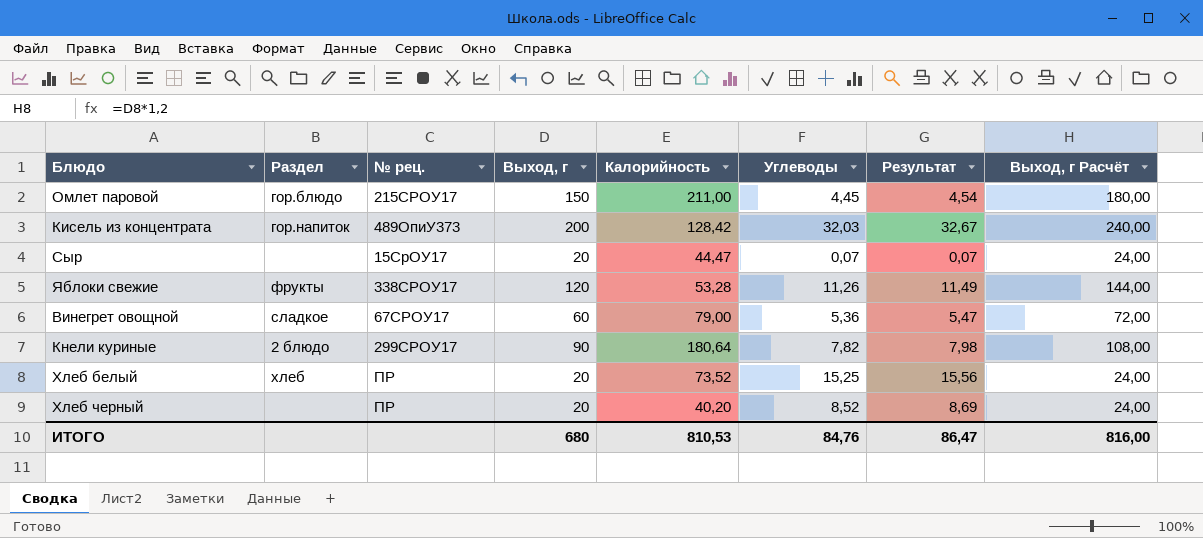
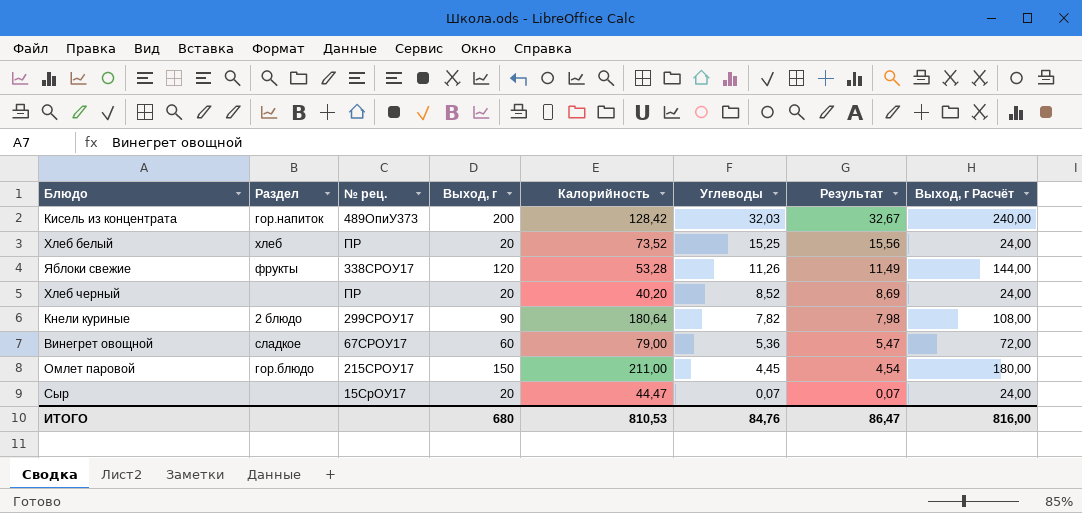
row order: none -> Углеводы descending

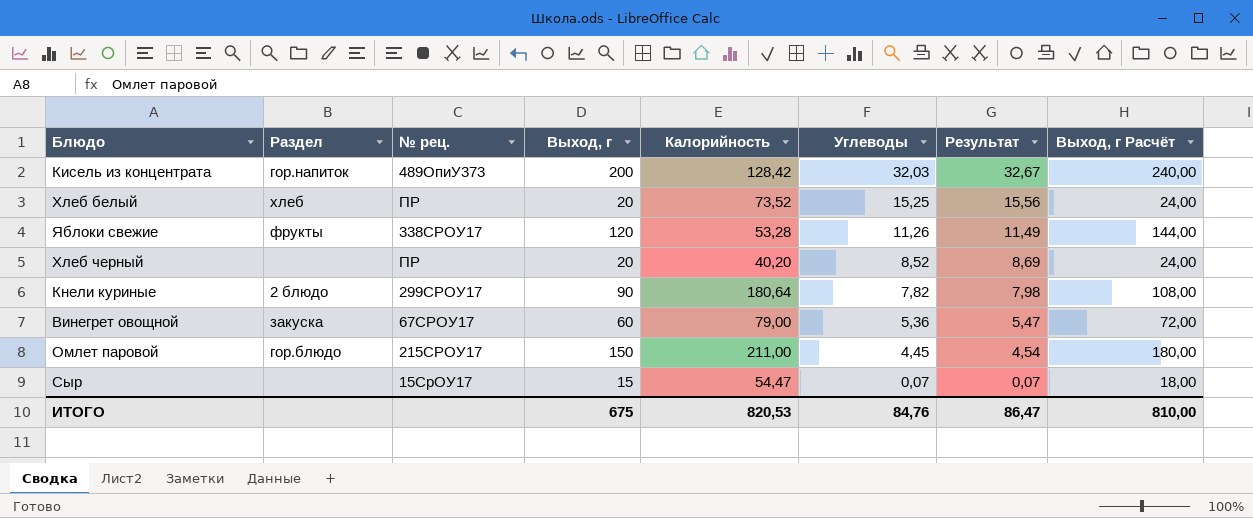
Винегрет овощной | Раздел: сладкое -> закуска
Сыр | Выход, г: 20 -> 15
Сыр | Калорийность: 44,47 -> 54,47
Сыр | Выход, г Расчёт: 24,00 -> 18,00
ИТОГО | Выход, г: 680 -> 675
ИТОГО | Калорийность: 810,53 -> 820,53
ИТОГО | Выход, г Расчёт: 816,00 -> 810,00

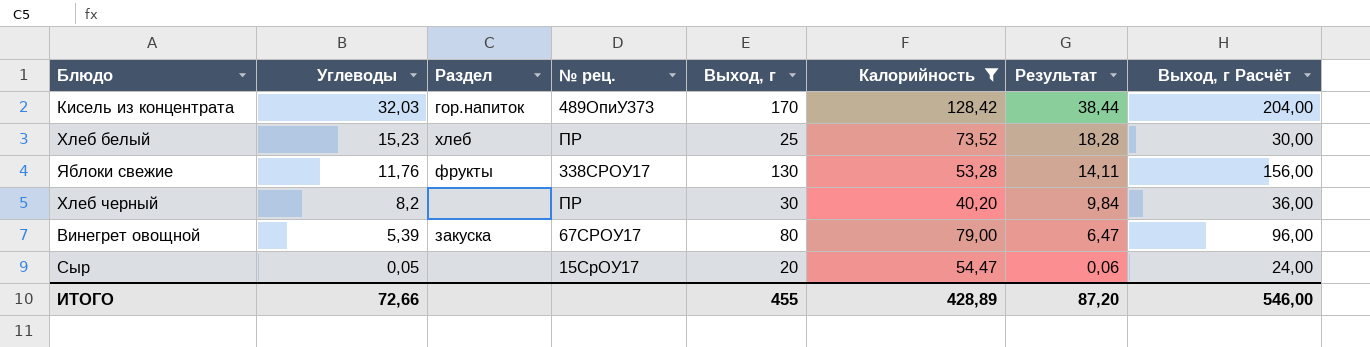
filter: none -> Калорийность <= 128,42
column Углеводы | position: 6 -> 2
column Результат | formula: [Углеводы] * 1,02 -> [Углеводы] * 1,2
Кисель из концентрата | Выход, г: 200 -> 170
Кисель из концентрата | Выход, г Расчёт: 240,00 -> 204,00
Хлеб белый | Углеводы: 15,25 -> 15,23
Хлеб белый | Выход, г: 20 -> 25
Хлеб белый | Выход, г Расчёт: 24,00 -> 30,00
Яблоки свежие | Углеводы: 11,26 -> 11,76
Яблоки свежие | Выход, г: 120 -> 130
Яблоки свежие | Выход, г Расчёт: 144,00 -> 156,00
Хлеб черный | Углеводы: 8,52 -> 8,2
Хлеб черный | Выход, г: 20 -> 30
Хлеб черный | Выход, г Расчёт: 24,00 -> 36,00
Винегрет овощной | Углеводы: 5,36 -> 5,39
Винегрет овощной | Выход, г: 60 -> 80
Винегрет овощной | Выход, г Расчёт: 72,00 -> 96,00
Сыр | Углеводы: 0,07 -> 0,05
Сыр | Выход, г: 15 -> 20
Сыр | Выход, г Расчёт: 18,00 -> 24,00
ИТОГО | Углеводы: 84,76 -> 72,66
ИТОГО | Выход, г: 675 -> 455
ИТОГО | Калорийность: 820,53 -> 428,89
ИТОГО | Результат: 86,47 -> 87,20
ИТОГО | Выход, г Расчёт: 810,00 -> 546,00

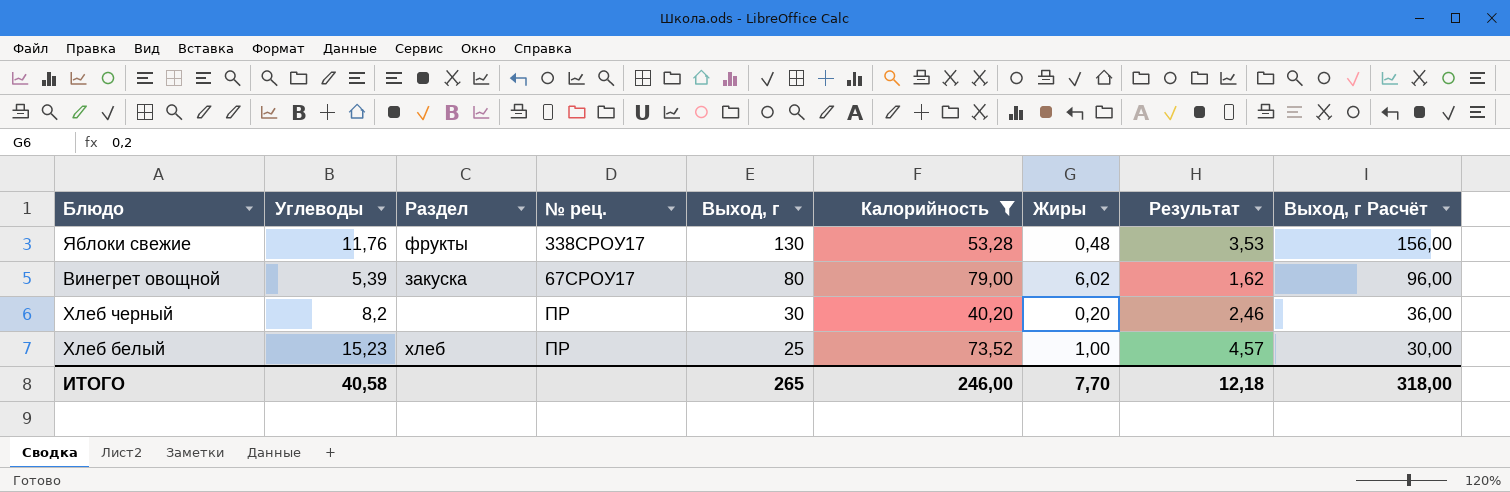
row order: Углеводы descending -> Выход, г descending
column Жиры | position: none -> 7
column Результат | formula: [Углеводы] * 1,2 -> [Углеводы] * 0,3
row Кисель из концентрата: 32,03 | гор.напиток | 489ОпиУ373 | 170 | 128,42 | 38,44 | 204,00 -> none
row Сыр: 0,05 | none | 15СрОУ17 | 20 | 54,47 | 0,06 | 24,00 -> none
ИТОГО | Углеводы: 72,66 -> 40,58
ИТОГО | Выход, г: 455 -> 265
ИТОГО | Калорийность: 428,89 -> 246,00
ИТОГО | Результат: 87,20 -> 12,18
ИТОГО | Выход, г Расчёт: 546,00 -> 318,00

